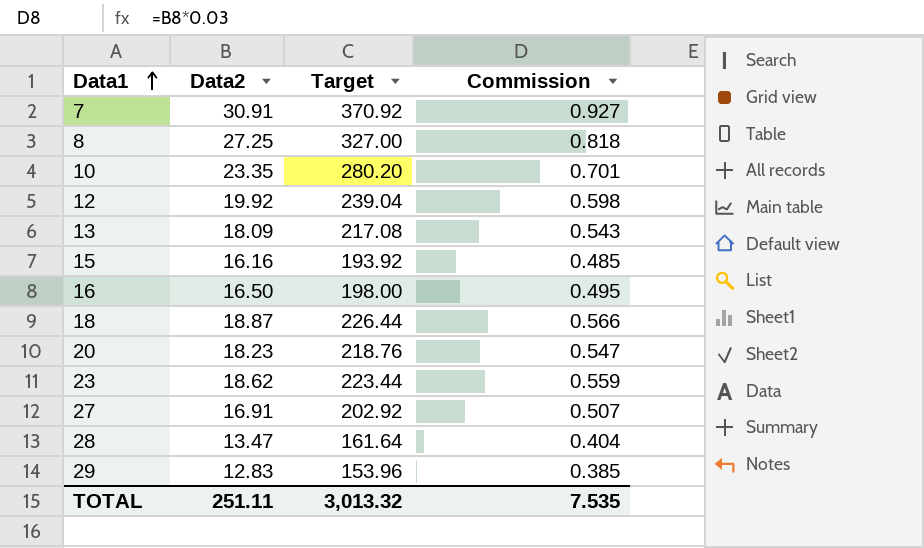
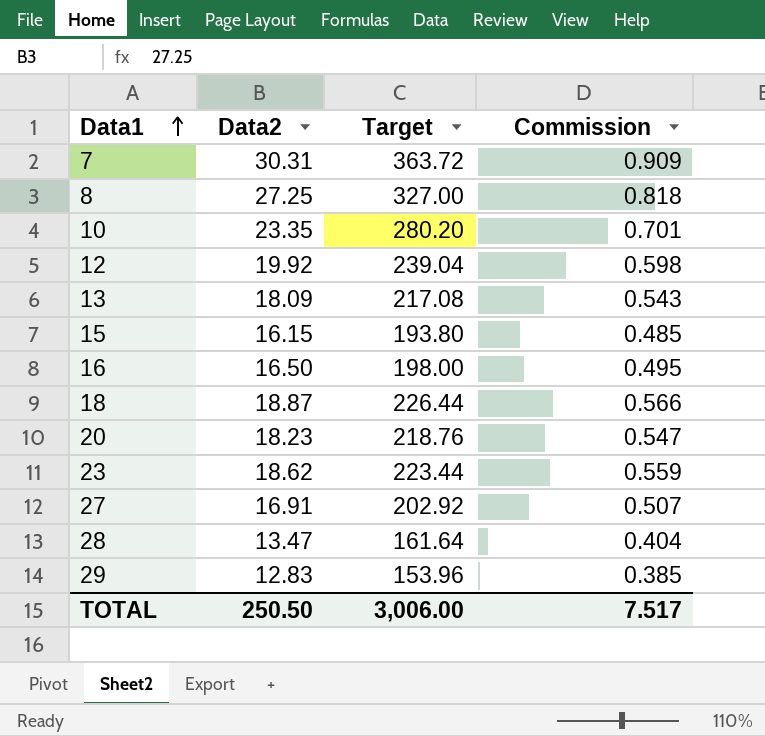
7 | Data2: 30.91 -> 30.31
7 | Target: 370.92 -> 363.72
7 | Commission: 0.927 -> 0.909
15 | Data2: 16.16 -> 16.15
15 | Target: 193.92 -> 193.80
TOTAL | Data2: 251.11 -> 250.50
TOTAL | Target: 3,013.32 -> 3,006.00
TOTAL | Commission: 7.535 -> 7.517

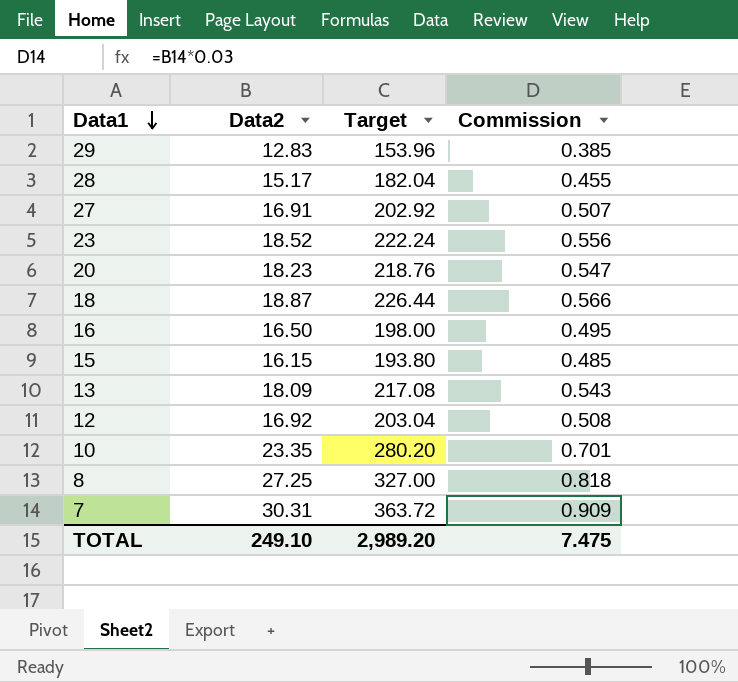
row order: Data1 ascending -> Data1 descending
28 | Data2: 13.47 -> 15.17
28 | Target: 161.64 -> 182.04
28 | Commission: 0.404 -> 0.455
23 | Data2: 18.62 -> 18.52
23 | Target: 223.44 -> 222.24
23 | Commission: 0.559 -> 0.556
12 | Data2: 19.92 -> 16.92
12 | Target: 239.04 -> 203.04
12 | Commission: 0.598 -> 0.508
TOTAL | Data2: 250.50 -> 249.10
TOTAL | Target: 3,006.00 -> 2,989.20
TOTAL | Commission: 7.517 -> 7.475

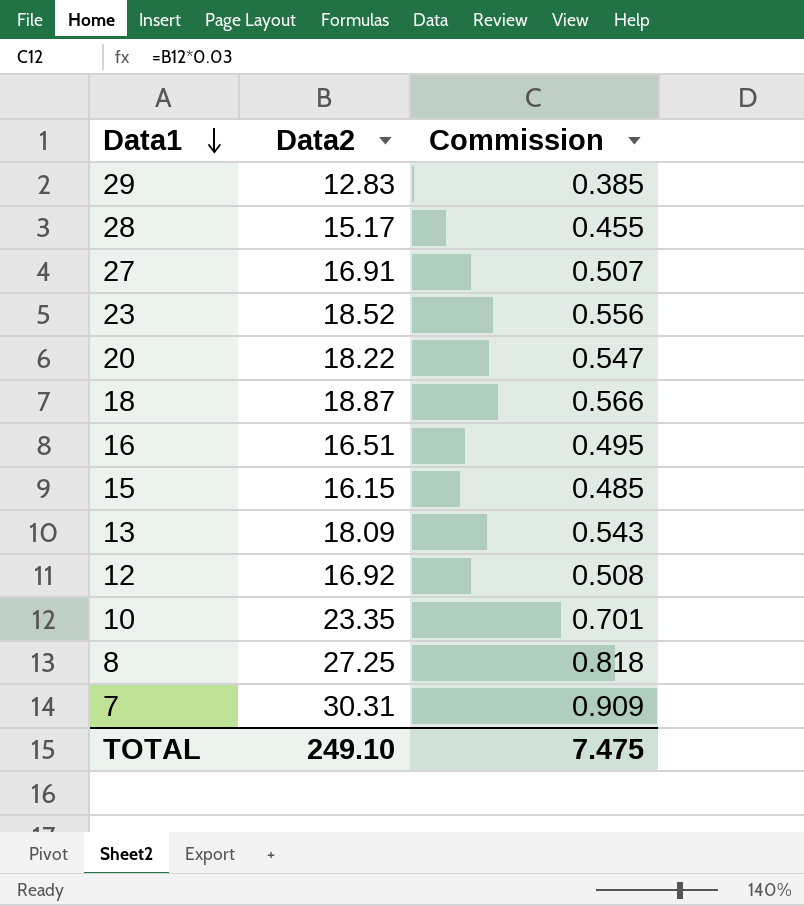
column Target | formula: [Data2] * 12 -> none
20 | Data2: 18.23 -> 18.22
16 | Data2: 16.50 -> 16.51

